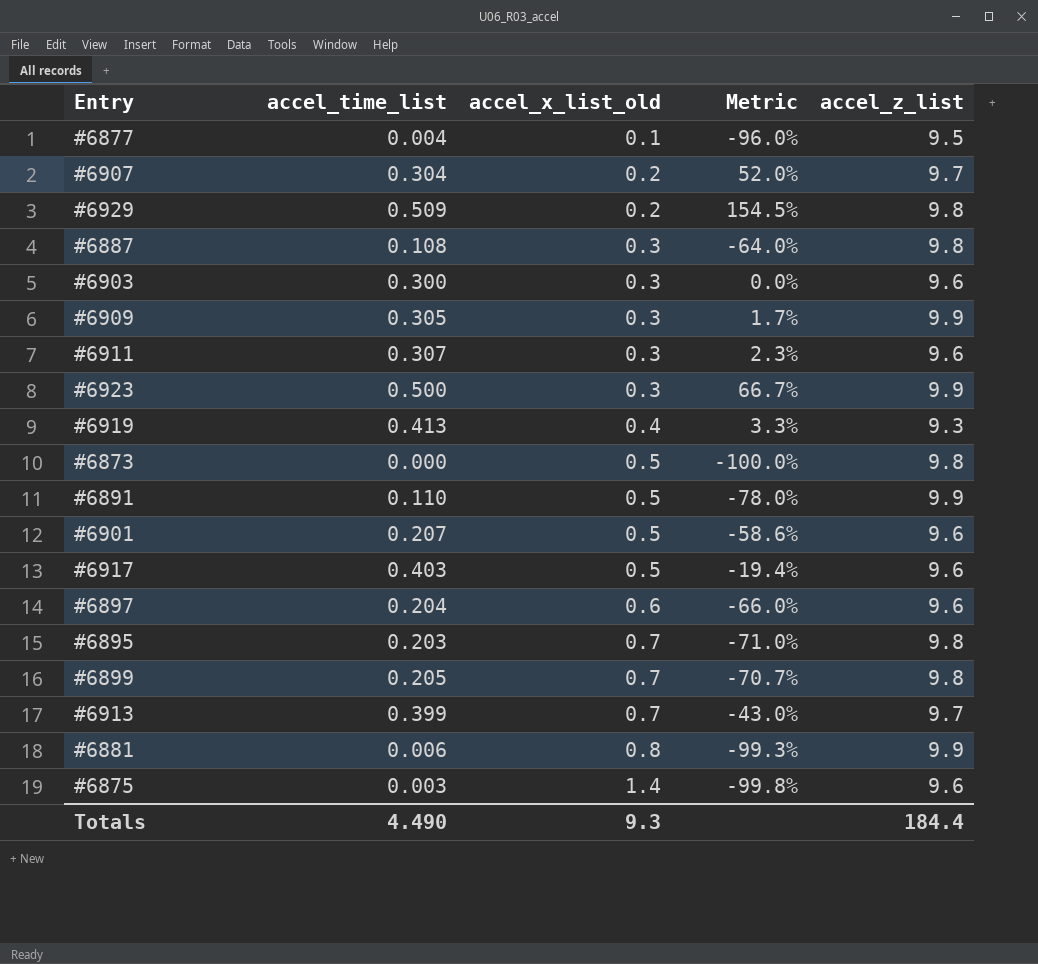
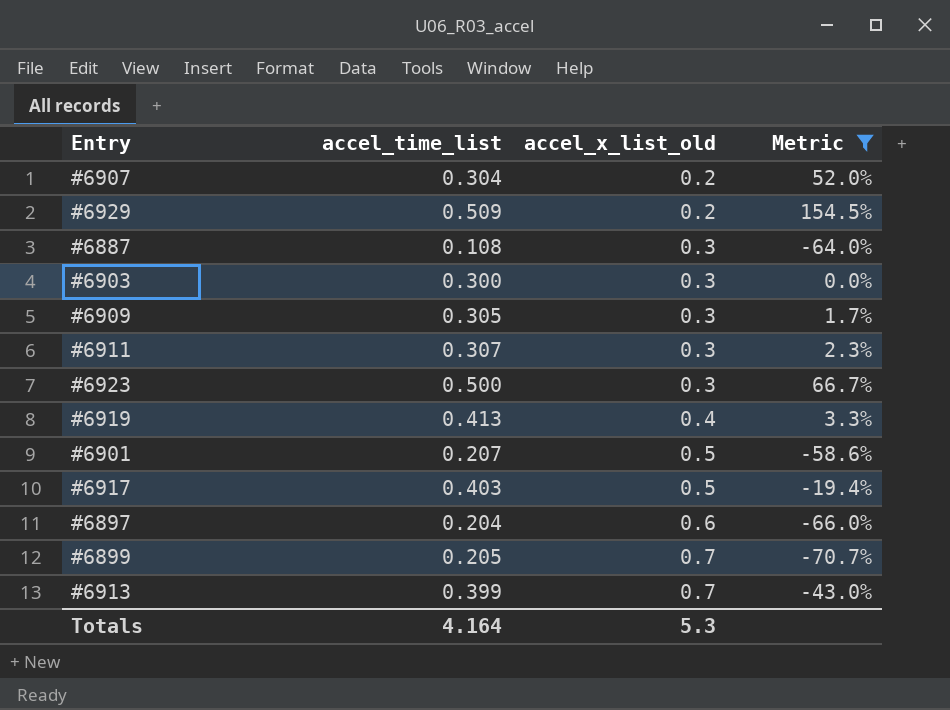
filter: none -> Metric >= -70.7%
column accel_z_list | position: 5 -> none
Totals | accel_time_list: 4.490 -> 4.164
Totals | accel_x_list_old: 9.3 -> 5.3

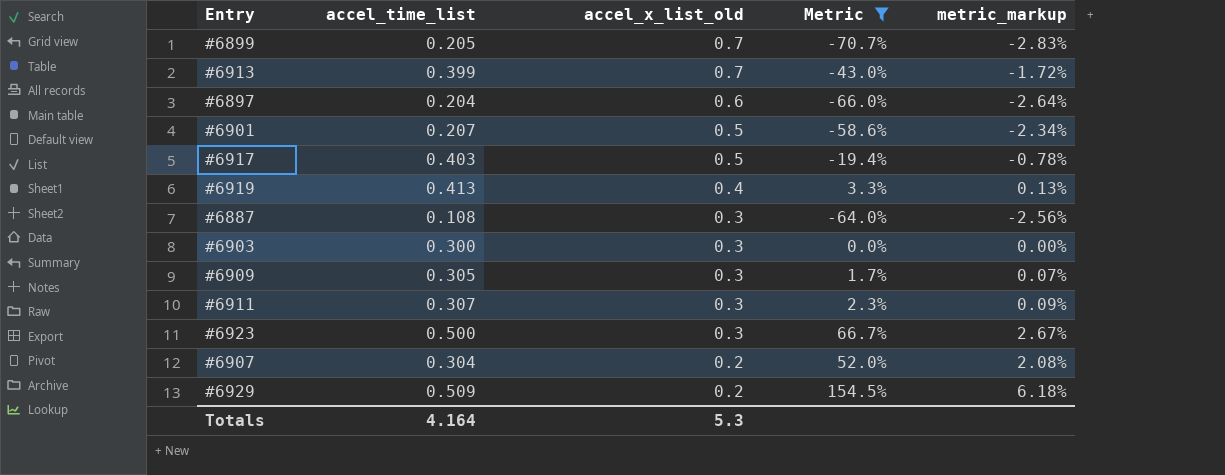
row order: accel_x_list_old ascending -> accel_x_list_old descending
column metric_markup | formula: none -> [Metric] * 0.04

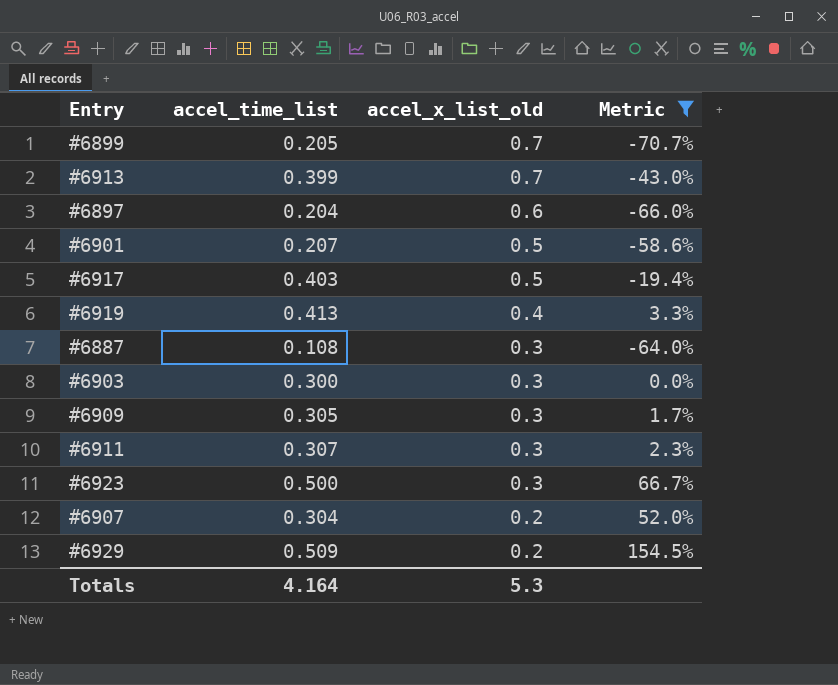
column metric_markup | formula: [Metric] * 0.04 -> none

